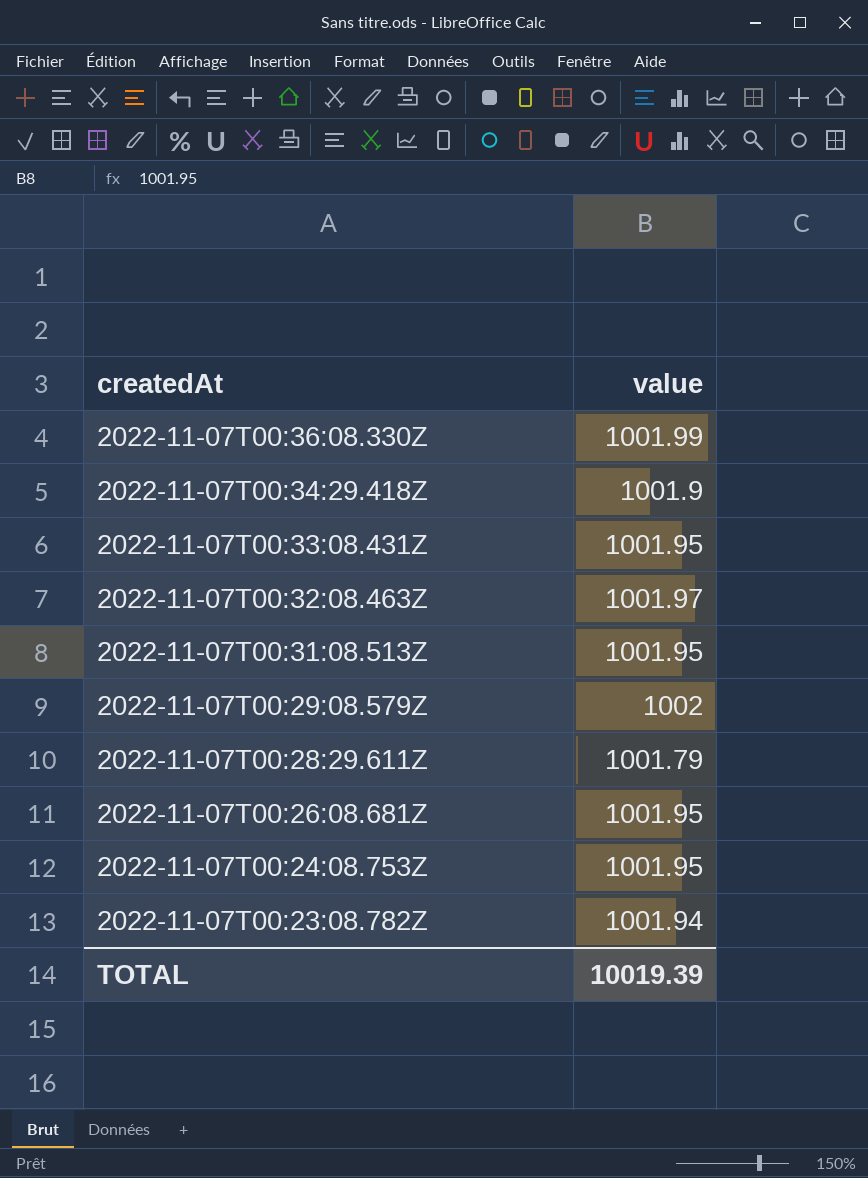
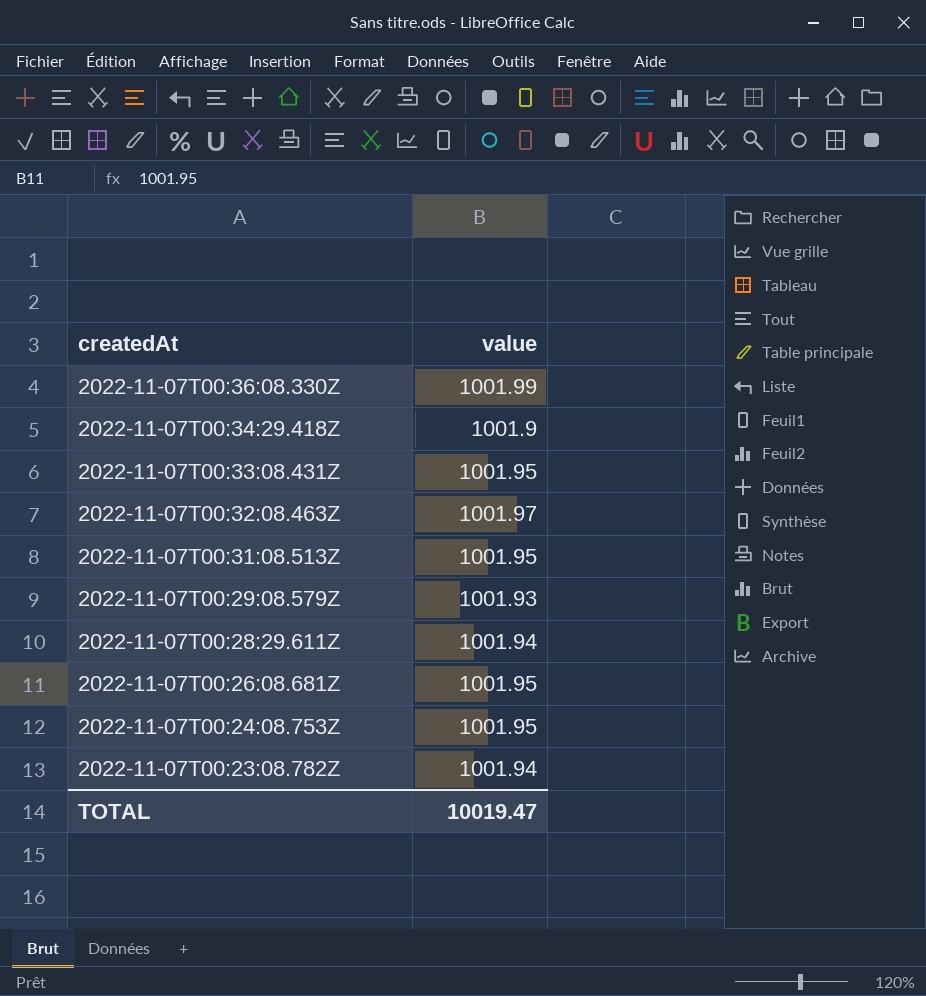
2022-11-07T00:29:08.579Z | value: 1002 -> 1001.93
2022-11-07T00:28:29.611Z | value: 1001.79 -> 1001.94
TOTAL | value: 10019.39 -> 10019.47

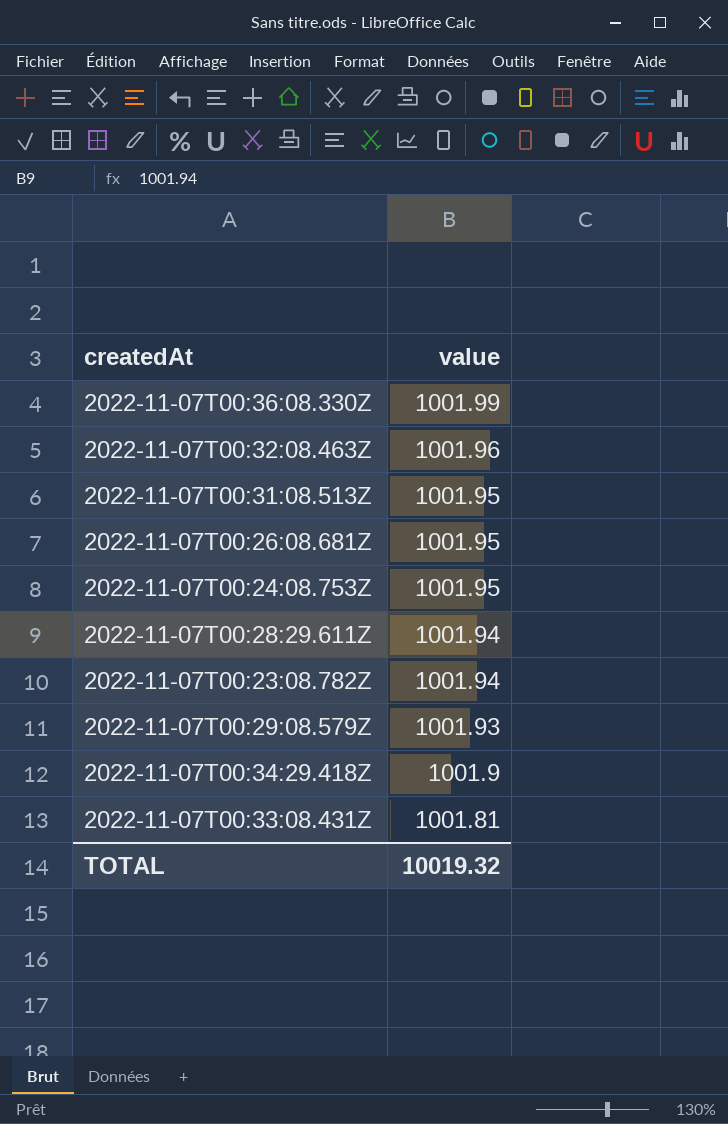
row order: createdAt descending -> value descending
2022-11-07T00:32:08.463Z | value: 1001.97 -> 1001.96
2022-11-07T00:33:08.431Z | value: 1001.95 -> 1001.81
TOTAL | value: 10019.47 -> 10019.32

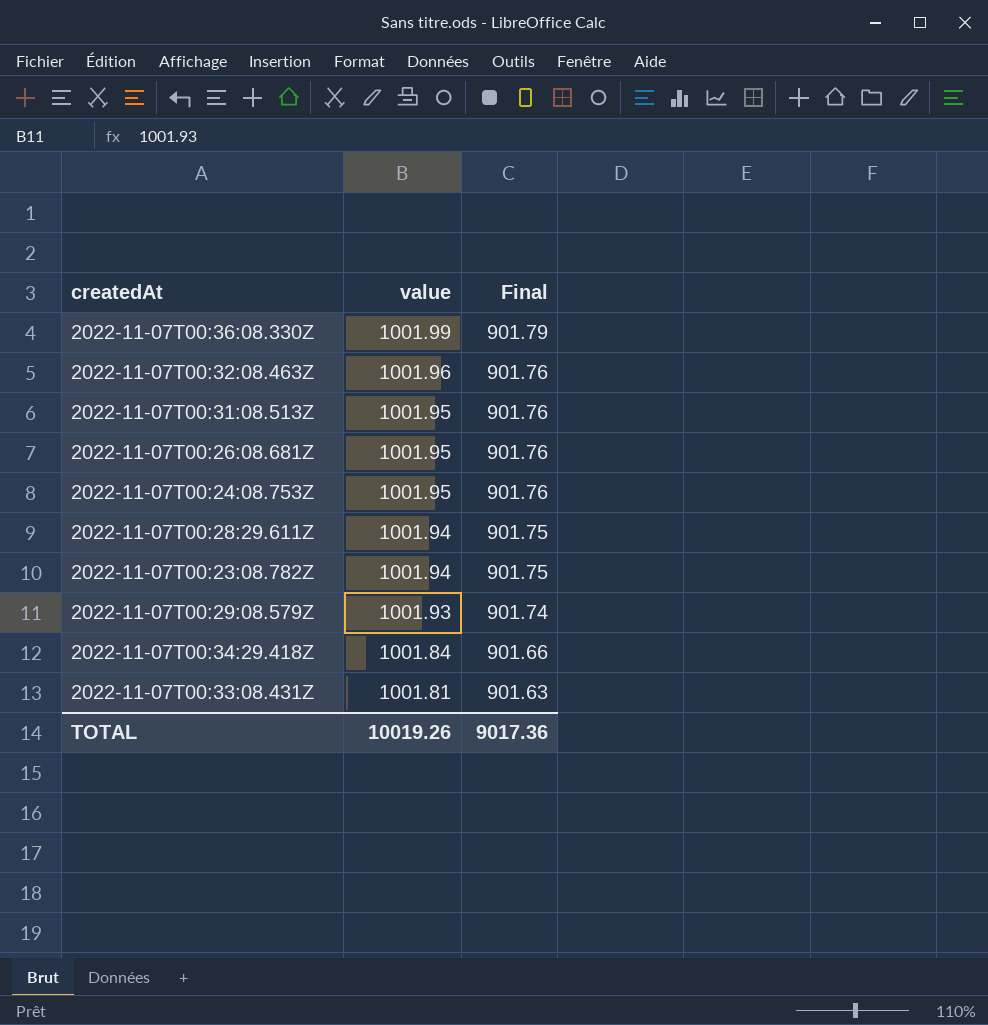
column Final | formula: none -> [value] * 0.9
2022-11-07T00:34:29.418Z | value: 1001.9 -> 1001.84
TOTAL | value: 10019.32 -> 10019.26

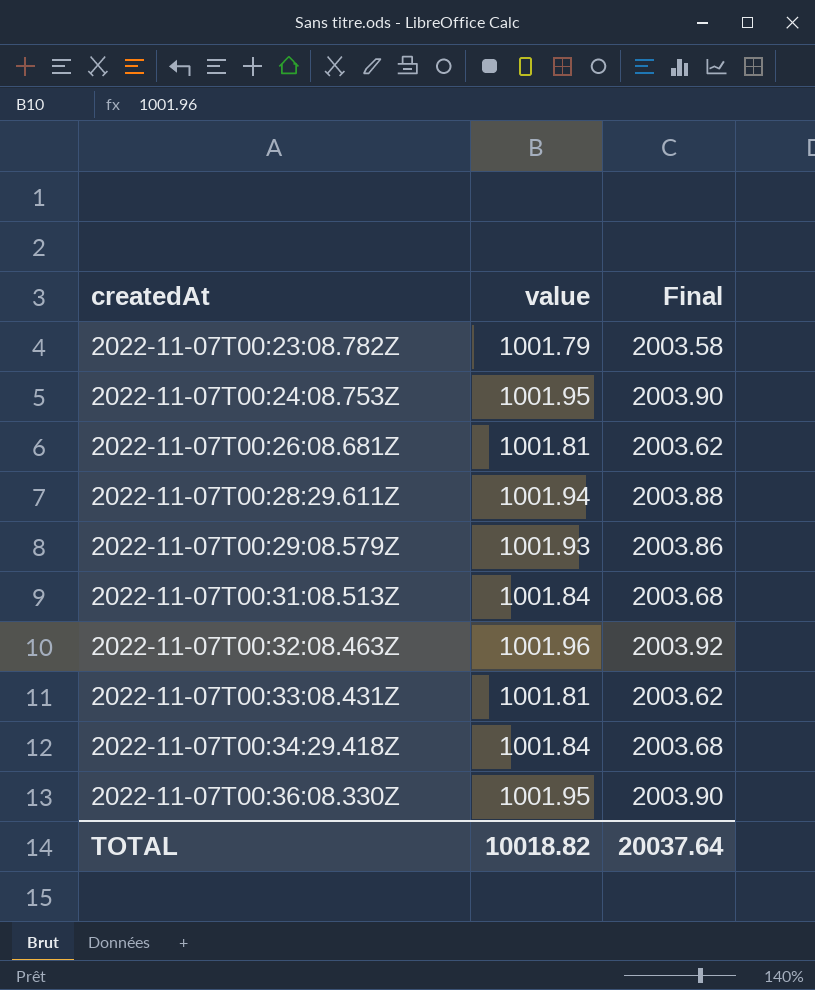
row order: value descending -> createdAt ascending
column Final | formula: [value] * 0.9 -> [value] * 2
2022-11-07T00:23:08.782Z | value: 1001.94 -> 1001.79
2022-11-07T00:26:08.681Z | value: 1001.95 -> 1001.81
2022-11-07T00:31:08.513Z | value: 1001.95 -> 1001.84
2022-11-07T00:36:08.330Z | value: 1001.99 -> 1001.95
TOTAL | value: 10019.26 -> 10018.82
TOTAL | Final: 9017.36 -> 20037.64

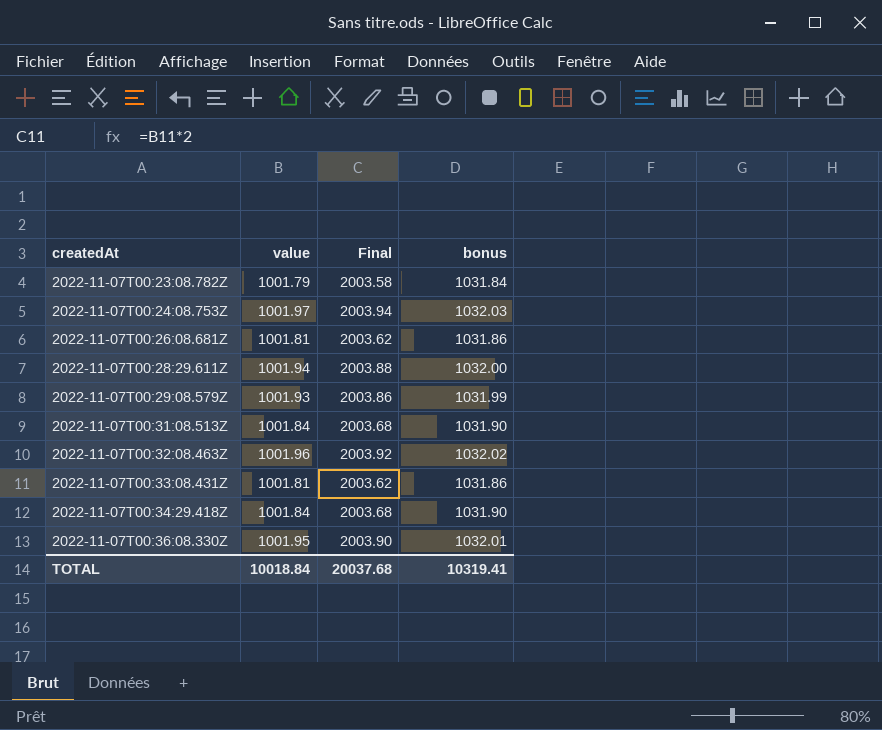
column bonus | formula: none -> [value] * 1.03
2022-11-07T00:24:08.753Z | value: 1001.95 -> 1001.97
2022-11-07T00:24:08.753Z | Final: 2003.90 -> 2003.94
TOTAL | value: 10018.82 -> 10018.84
TOTAL | Final: 20037.64 -> 20037.68

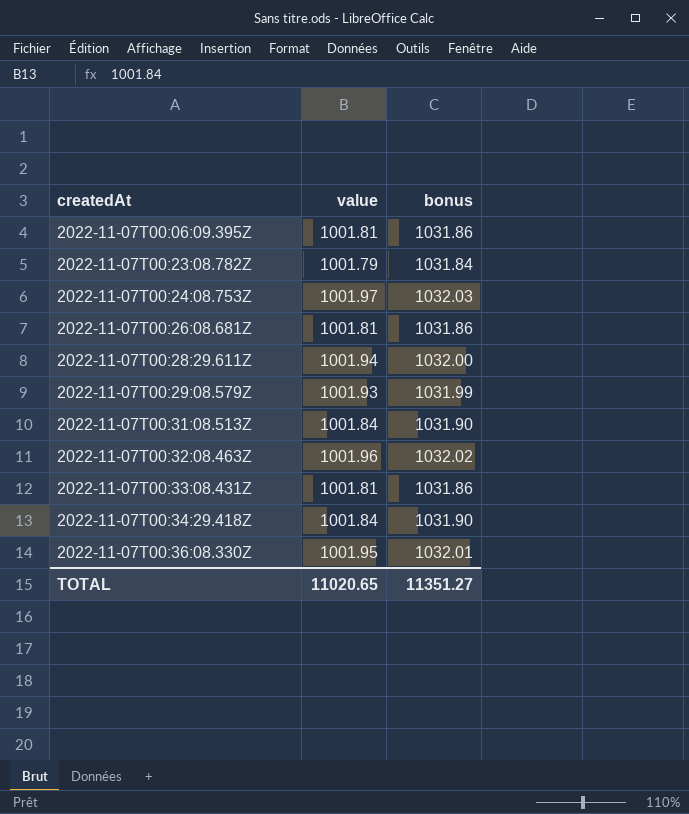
column Final | formula: [value] * 2 -> none
row 2022-11-07T00:06:09.395Z: none -> 1001.81 | 1031.86
TOTAL | value: 10018.84 -> 11020.65
TOTAL | bonus: 10319.41 -> 11351.27

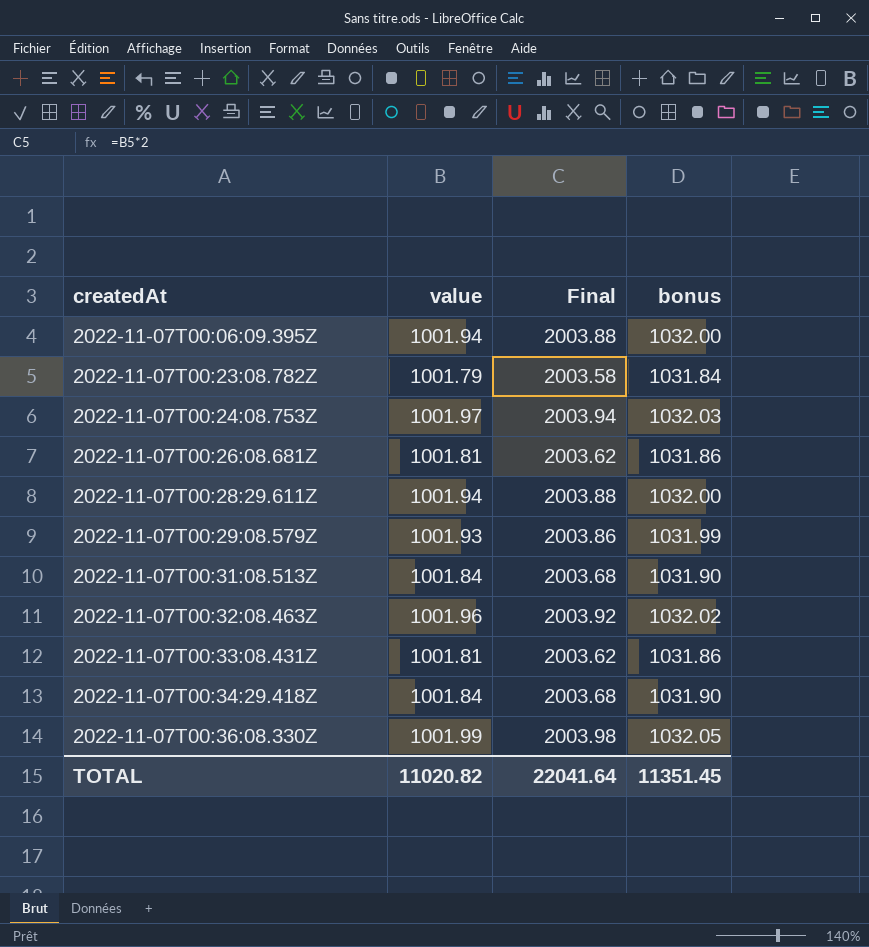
column Final | formula: none -> [value] * 2
2022-11-07T00:06:09.395Z | value: 1001.81 -> 1001.94
2022-11-07T00:06:09.395Z | bonus: 1031.86 -> 1032.00
2022-11-07T00:36:08.330Z | value: 1001.95 -> 1001.99
2022-11-07T00:36:08.330Z | bonus: 1032.01 -> 1032.05
TOTAL | value: 11020.65 -> 11020.82
TOTAL | bonus: 11351.27 -> 11351.45

